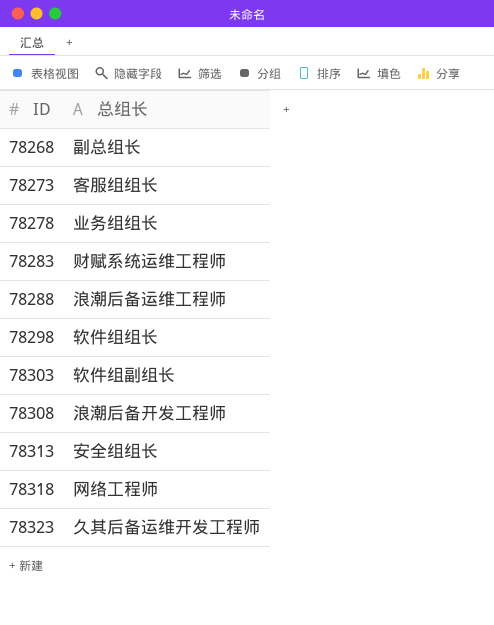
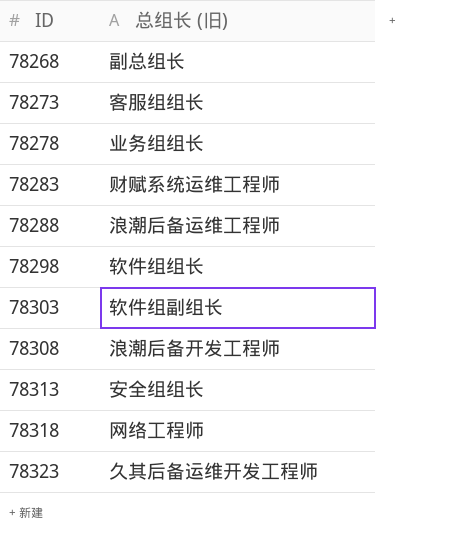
column name: 总组长 -> 总组长 (旧)

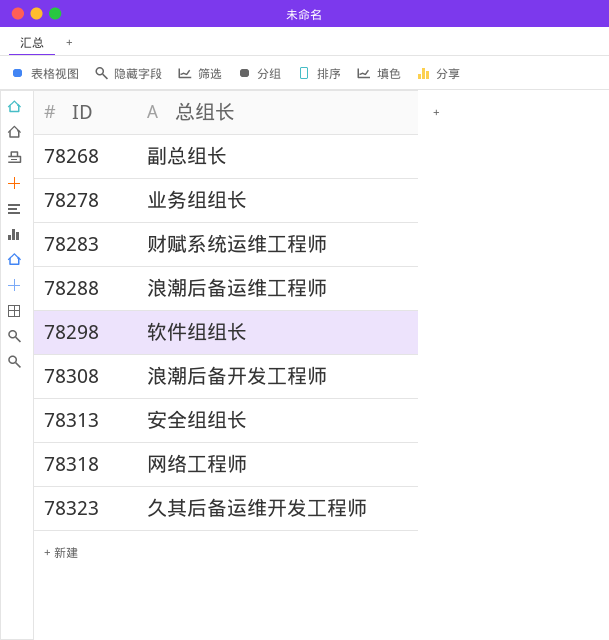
column name: 总组长 (旧) -> 总组长
row 78273: 客服组组长 -> none
row 78303: 软件组副组长 -> none

